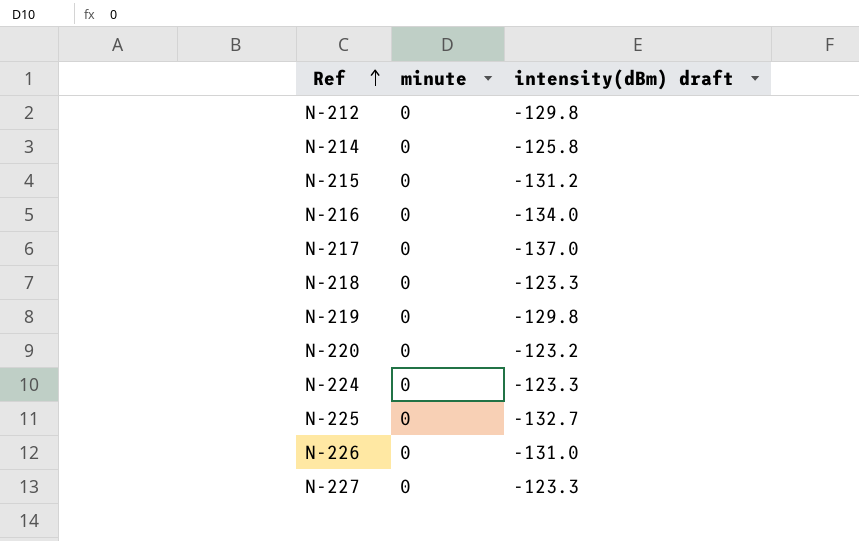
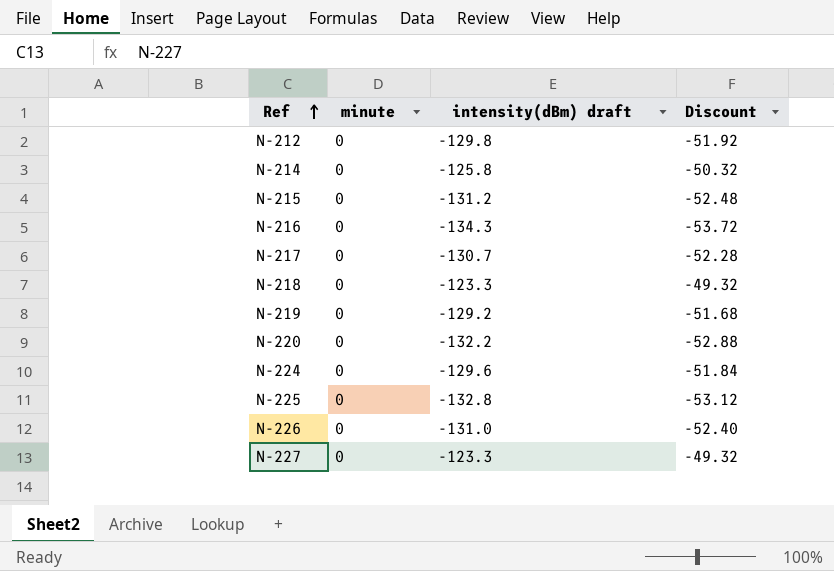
column Discount | formula: none -> [intensity(dBm) draft] * 0.4
N-216 | intensity(dBm) draft: -134.0 -> -134.3
N-217 | intensity(dBm) draft: -137.0 -> -130.7
N-219 | intensity(dBm) draft: -129.8 -> -129.2
N-220 | intensity(dBm) draft: -123.2 -> -132.2
N-224 | intensity(dBm) draft: -123.3 -> -129.6
N-225 | intensity(dBm) draft: -132.7 -> -132.8

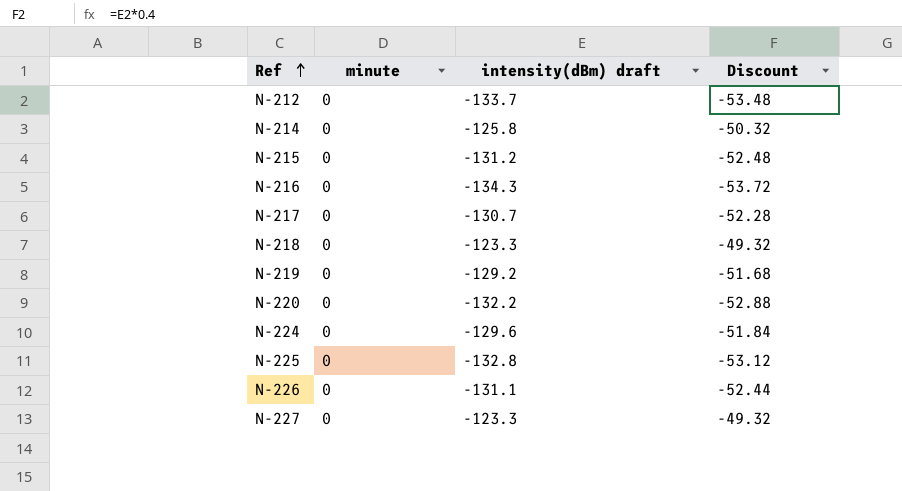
N-212 | intensity(dBm) draft: -129.8 -> -133.7
N-212 | Discount: -51.92 -> -53.48
N-226 | intensity(dBm) draft: -131.0 -> -131.1
N-226 | Discount: -52.40 -> -52.44

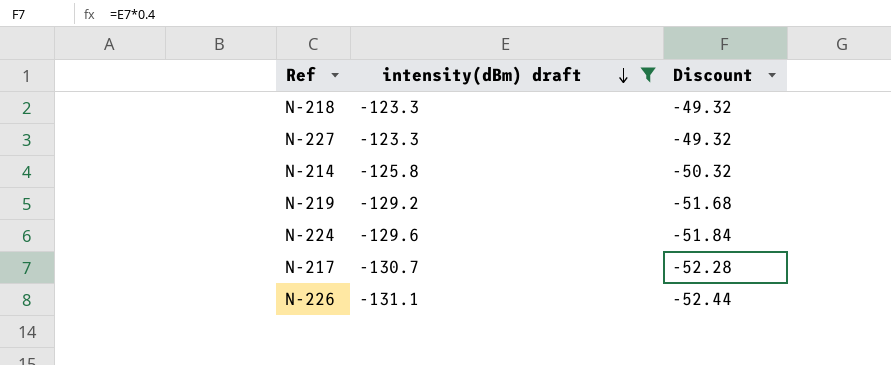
filter: none -> intensity(dBm) draft >= -131.1
row order: Ref ascending -> intensity(dBm) draft descending
column minute | position: 2 -> none

